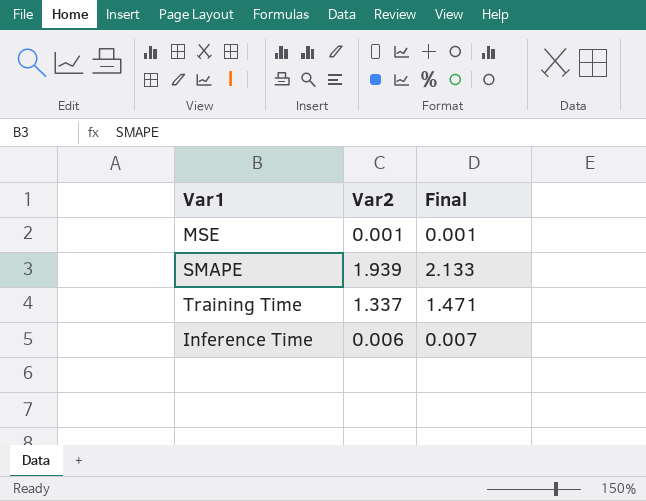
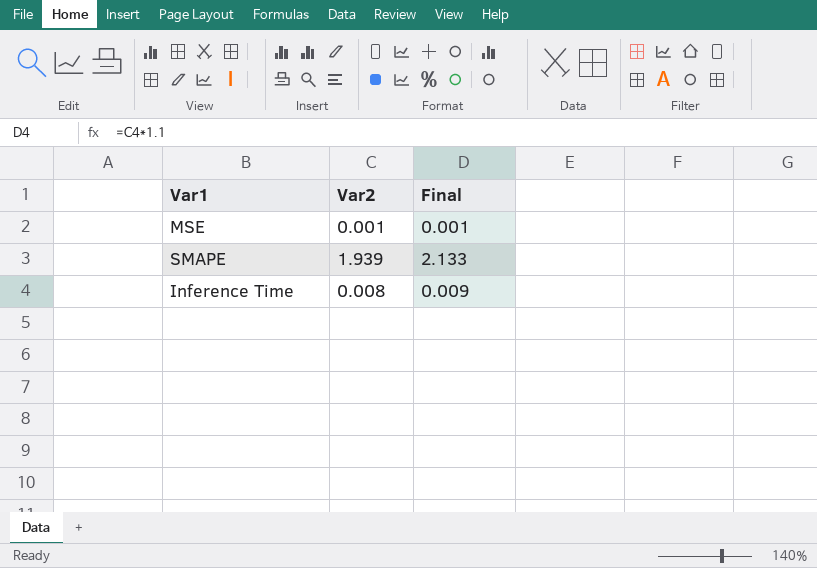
row Training Time: 1.337 | 1.471 -> none
Inference Time | Var2: 0.006 -> 0.008
Inference Time | Final: 0.007 -> 0.009

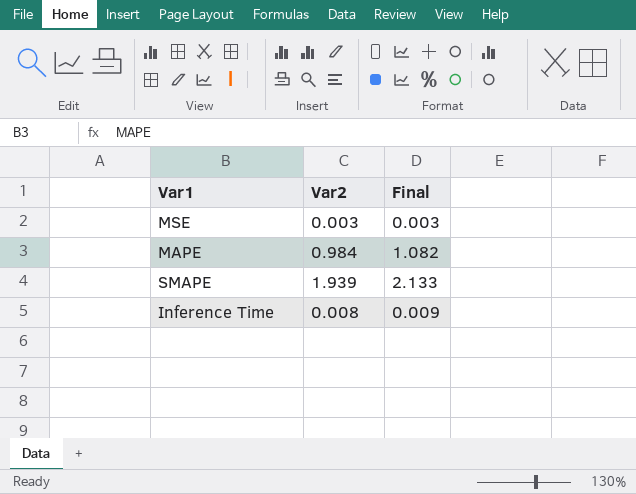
MSE | Var2: 0.001 -> 0.003
MSE | Final: 0.001 -> 0.003
row MAPE: none -> 0.984 | 1.082

